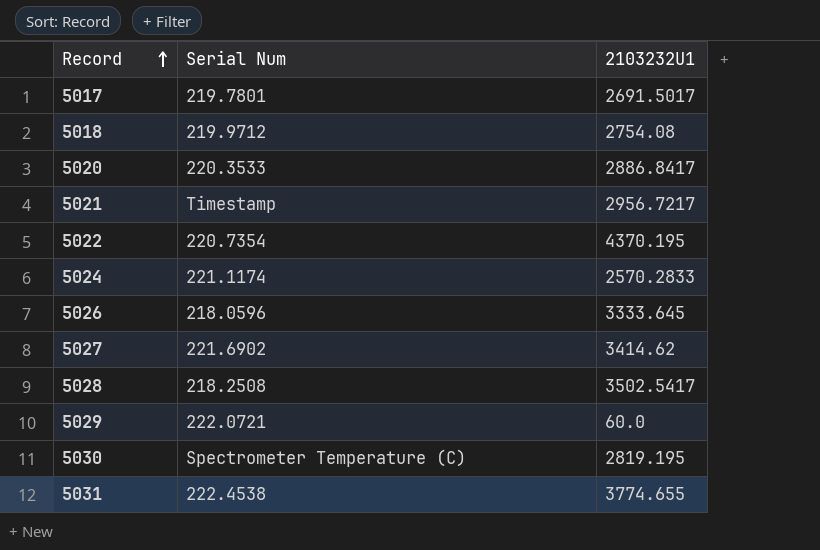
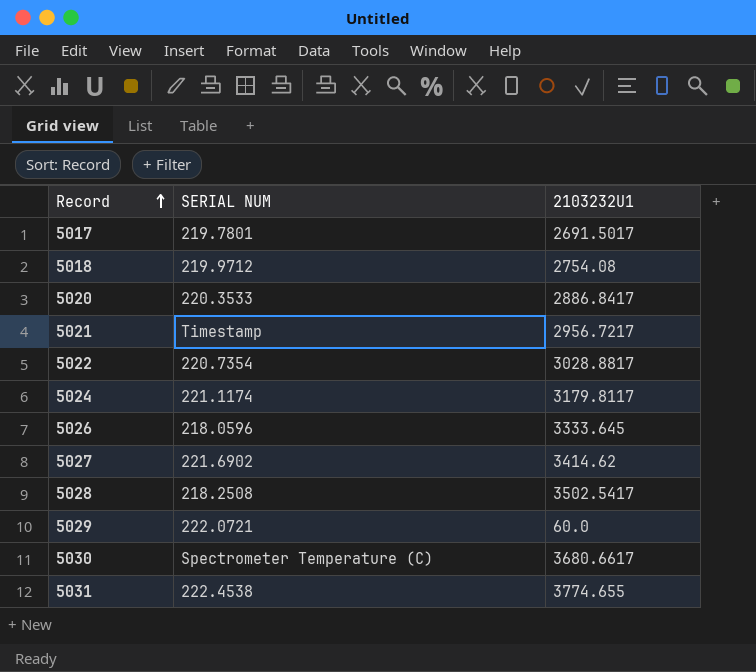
column name: Serial Num -> SERIAL NUM
5022 | 2103232U1: 4370.195 -> 3028.8817
5024 | 2103232U1: 2570.2833 -> 3179.8117
5030 | 2103232U1: 2819.195 -> 3680.6617

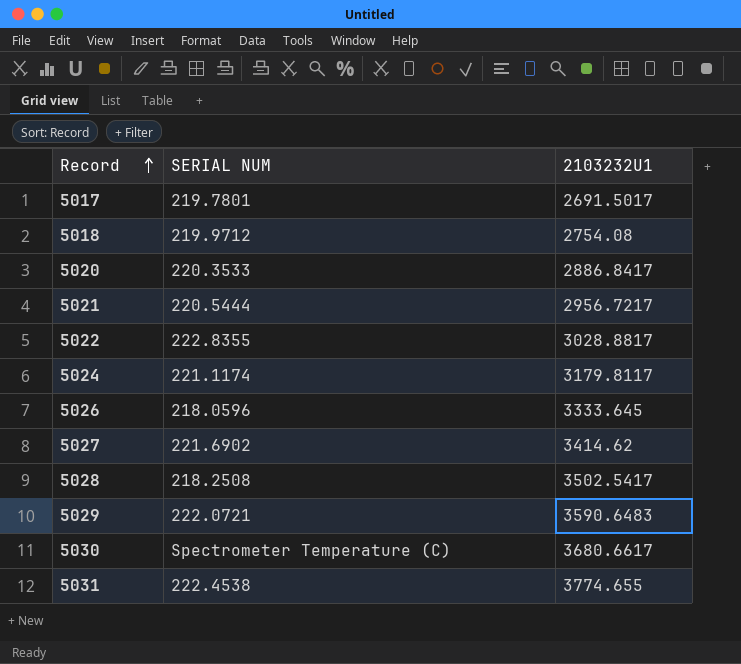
5021 | SERIAL NUM: Timestamp -> 220.5444
5022 | SERIAL NUM: 220.7354 -> 222.8355
5029 | 2103232U1: 60.0 -> 3590.6483

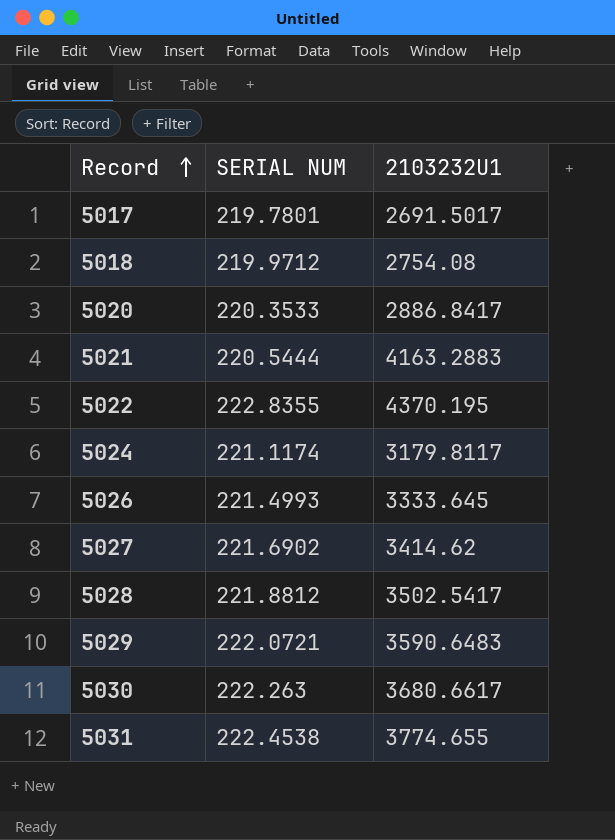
5021 | 2103232U1: 2956.7217 -> 4163.2883
5022 | 2103232U1: 3028.8817 -> 4370.195
5026 | SERIAL NUM: 218.0596 -> 221.4993
5028 | SERIAL NUM: 218.2508 -> 221.8812
5030 | SERIAL NUM: Spectrometer Temperature (C) -> 222.263

